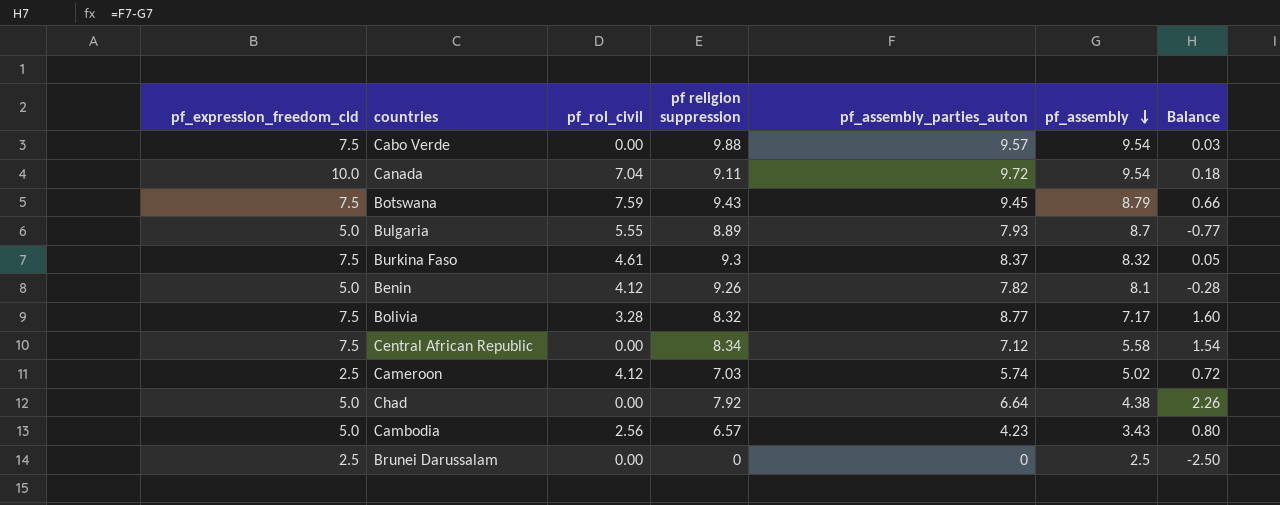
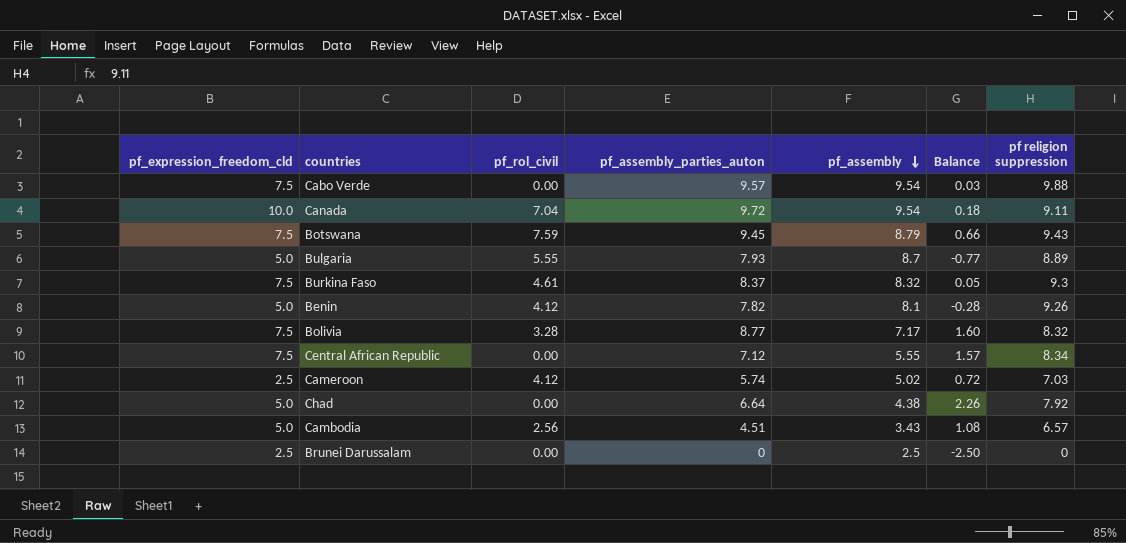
column pf religion suppression | position: 4 -> 7
Central African Republic | pf_assembly: 5.58 -> 5.55
Central African Republic | Balance: 1.54 -> 1.57
Cambodia | pf_assembly_parties_auton: 4.23 -> 4.51
Cambodia | Balance: 0.80 -> 1.08

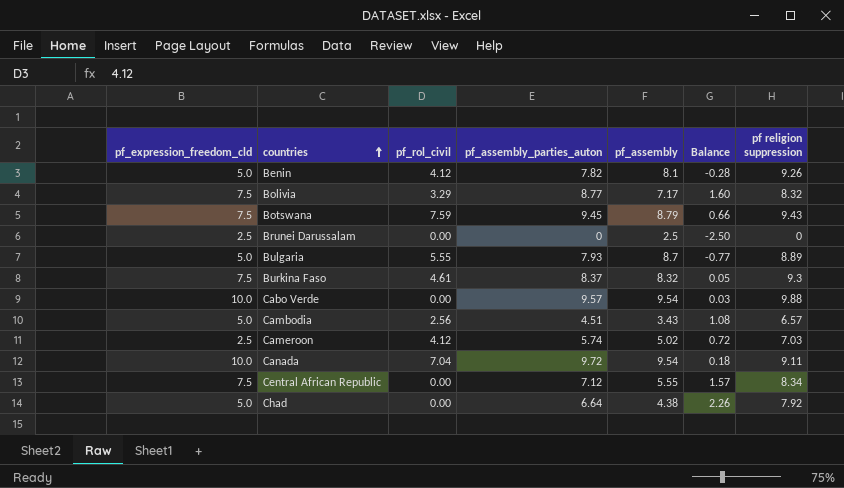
row order: pf_assembly descending -> countries ascending
Bolivia | pf_rol_civil: 3.28 -> 3.29
Cabo Verde | pf_expression_freedom_cld: 7.5 -> 10.0

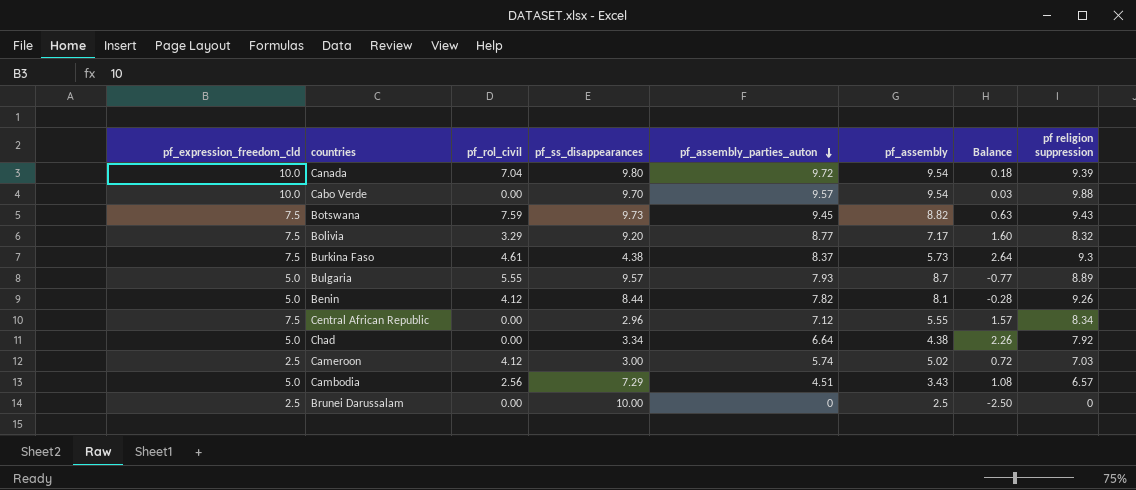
row order: countries ascending -> pf_assembly_parties_auton descending
column pf_ss_disappearances | position: none -> 4
Canada | pf religion suppression: 9.11 -> 9.39
Botswana | pf_assembly: 8.79 -> 8.82
Botswana | Balance: 0.66 -> 0.63
Burkina Faso | pf_assembly: 8.32 -> 5.73
Burkina Faso | Balance: 0.05 -> 2.64

